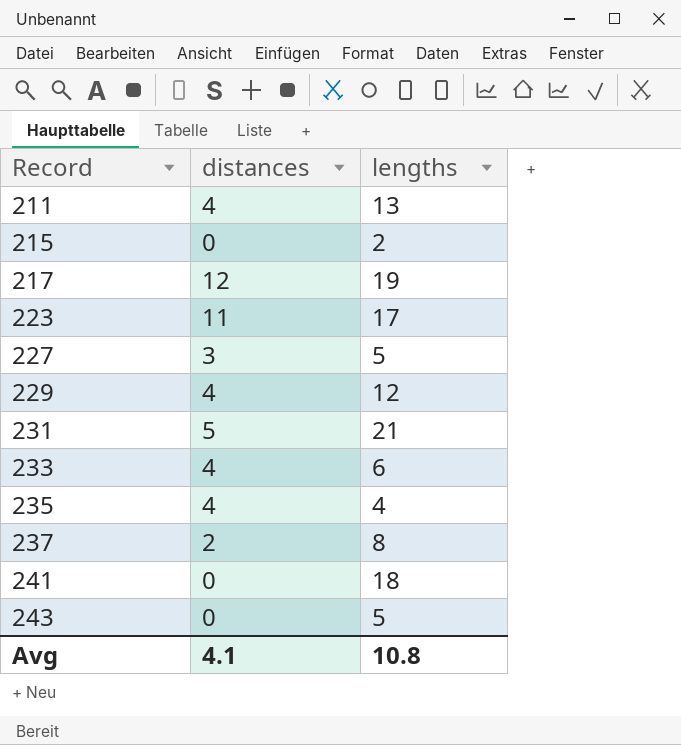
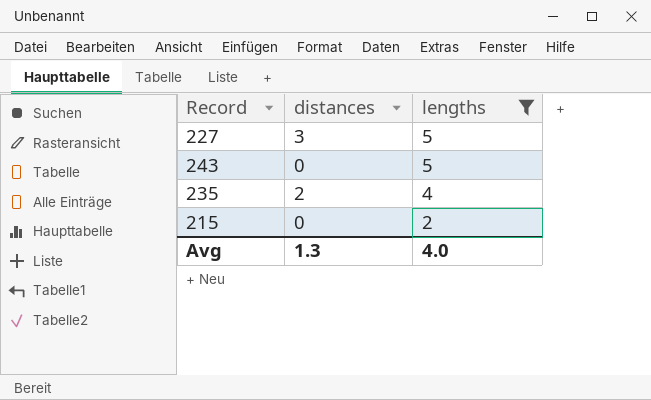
filter: none -> lengths <= 5
row order: Record ascending -> lengths descending
235 | distances: 4 -> 2
Avg | distances: 4.1 -> 1.3
Avg | lengths: 10.8 -> 4.0

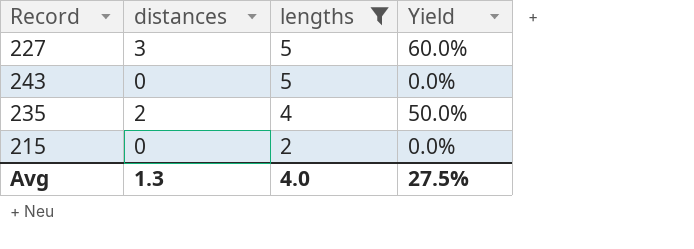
column Yield | formula: none -> [distances] / [lengths]

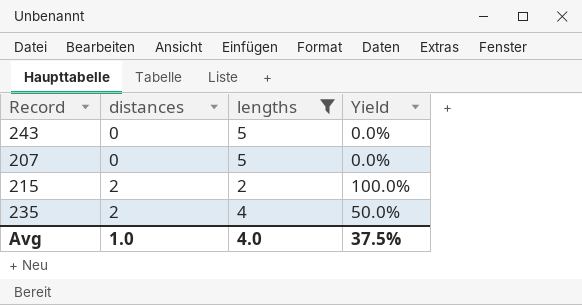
row order: lengths descending -> distances ascending
row 227: 3 | 5 | 60.0% -> none
row 207: none -> 0 | 5 | 0.0%
215 | distances: 0 -> 2
215 | Yield: 0.0% -> 100.0%
Avg | distances: 1.3 -> 1.0
Avg | Yield: 27.5% -> 37.5%

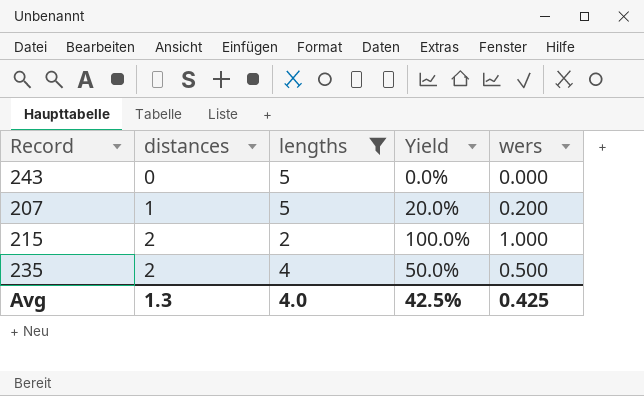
column wers | formula: none -> [distances] / [lengths]
207 | distances: 0 -> 1
207 | Yield: 0.0% -> 20.0%
Avg | distances: 1.0 -> 1.3
Avg | Yield: 37.5% -> 42.5%

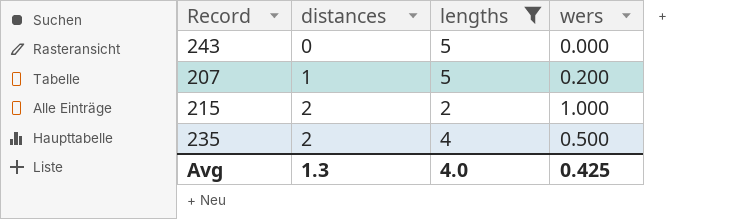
column Yield | formula: [distances] / [lengths] -> none

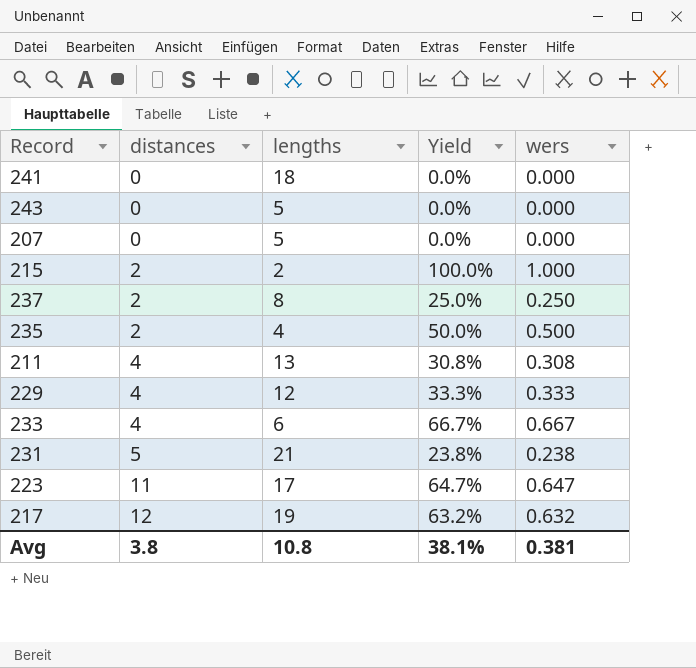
filter: lengths <= 5 -> none
column Yield | formula: none -> [distances] / [lengths]
207 | distances: 1 -> 0
207 | wers: 0.200 -> 0.000
Avg | distances: 1.3 -> 3.8
Avg | lengths: 4.0 -> 10.8
Avg | wers: 0.425 -> 0.381

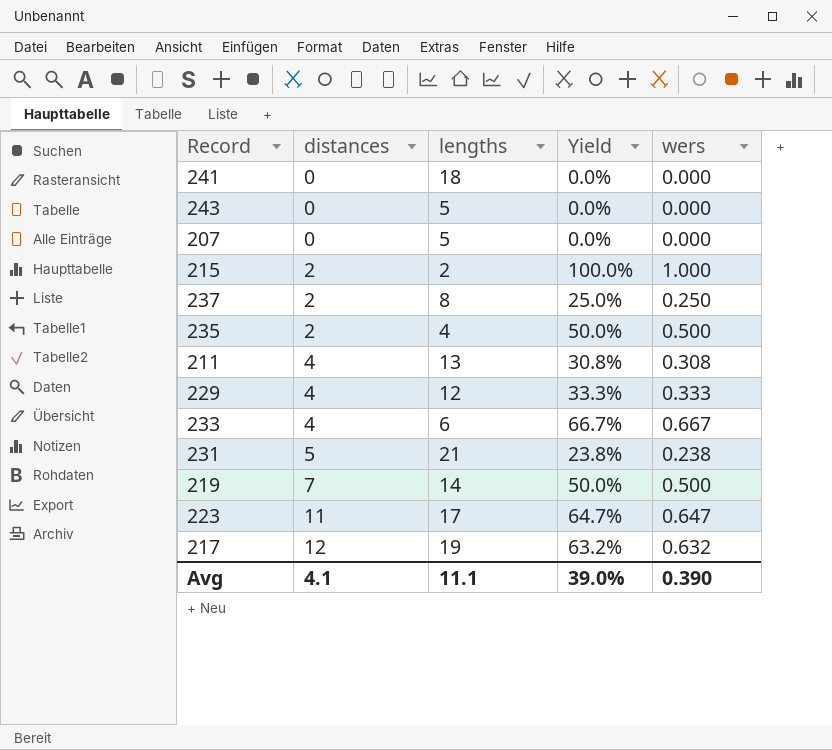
row 219: none -> 7 | 14 | 50.0% | 0.500
Avg | distances: 3.8 -> 4.1
Avg | lengths: 10.8 -> 11.1
Avg | Yield: 38.1% -> 39.0%
Avg | wers: 0.381 -> 0.390

